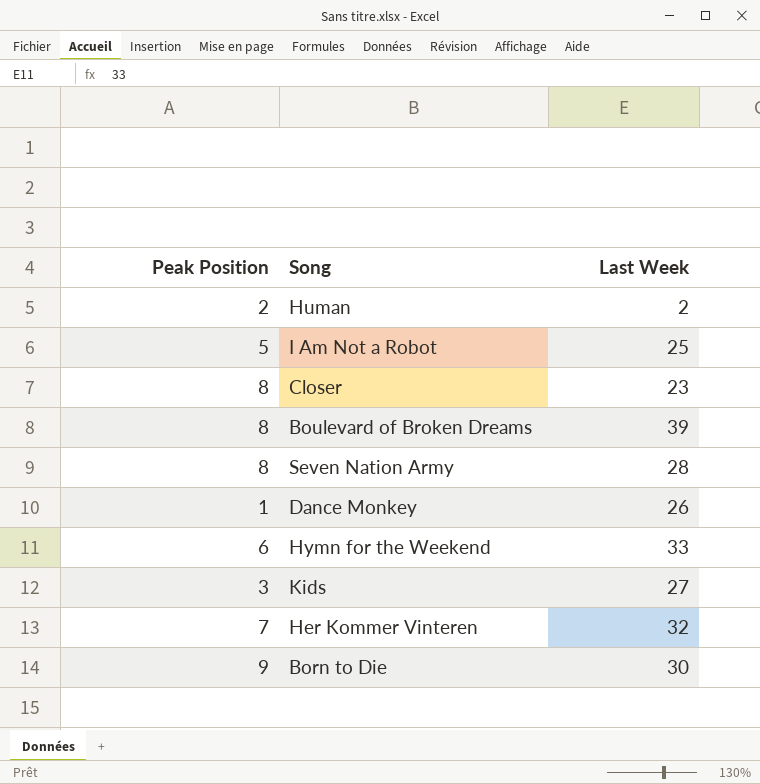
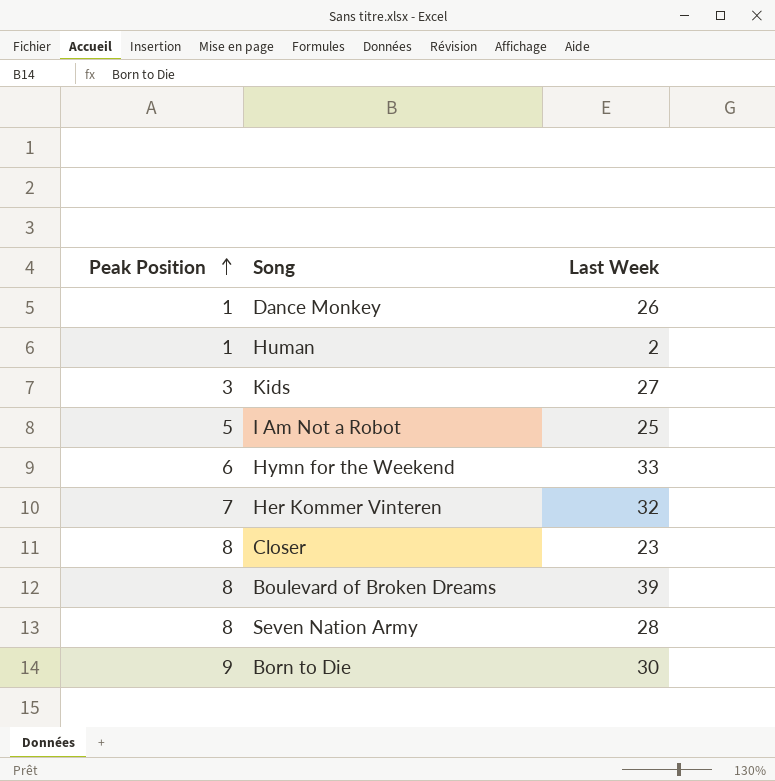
row order: none -> Peak Position ascending
Human | Peak Position: 2 -> 1

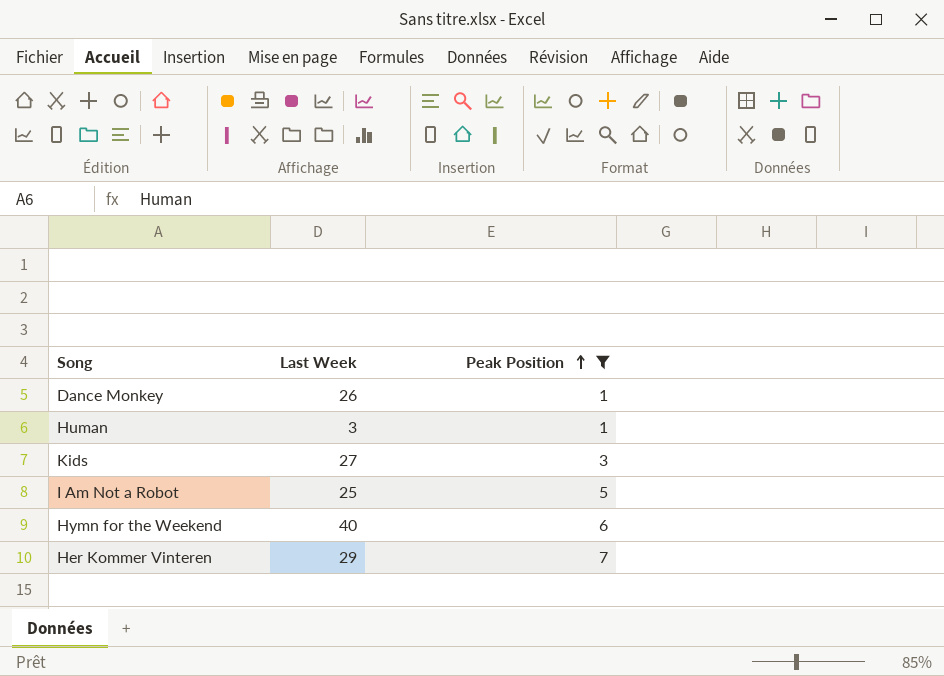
filter: none -> Peak Position <= 7
column Peak Position | position: 1 -> 3
Human | Last Week: 2 -> 3
Hymn for the Weekend | Last Week: 33 -> 40
Her Kommer Vinteren | Last Week: 32 -> 29

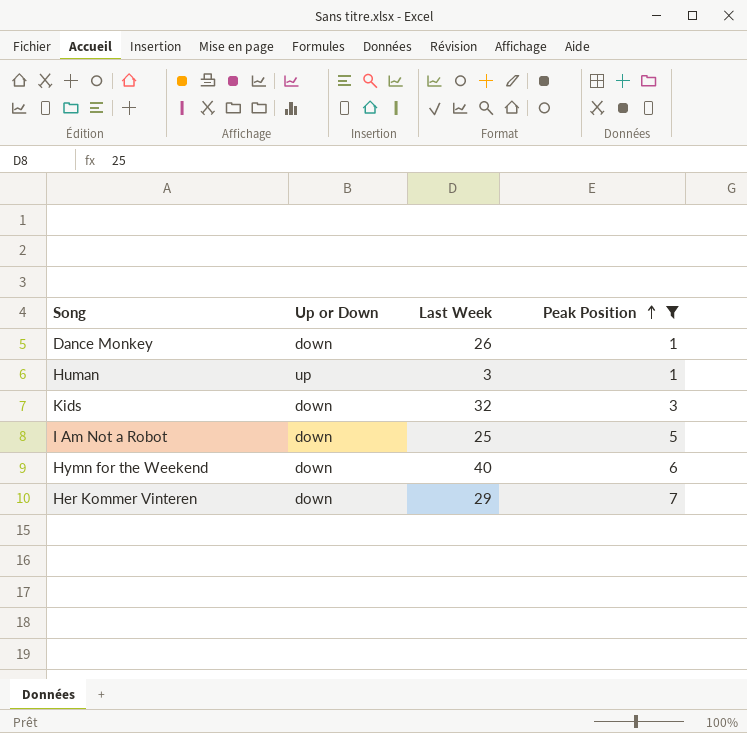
column Up or Down | position: none -> 2
Kids | Last Week: 27 -> 32

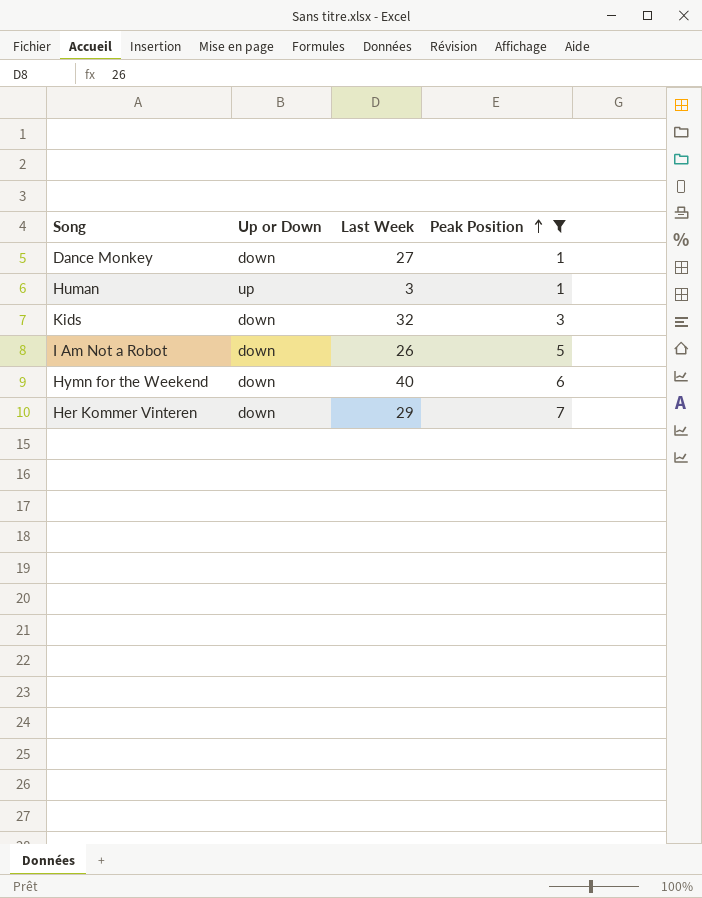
Dance Monkey | Last Week: 26 -> 27
I Am Not a Robot | Last Week: 25 -> 26

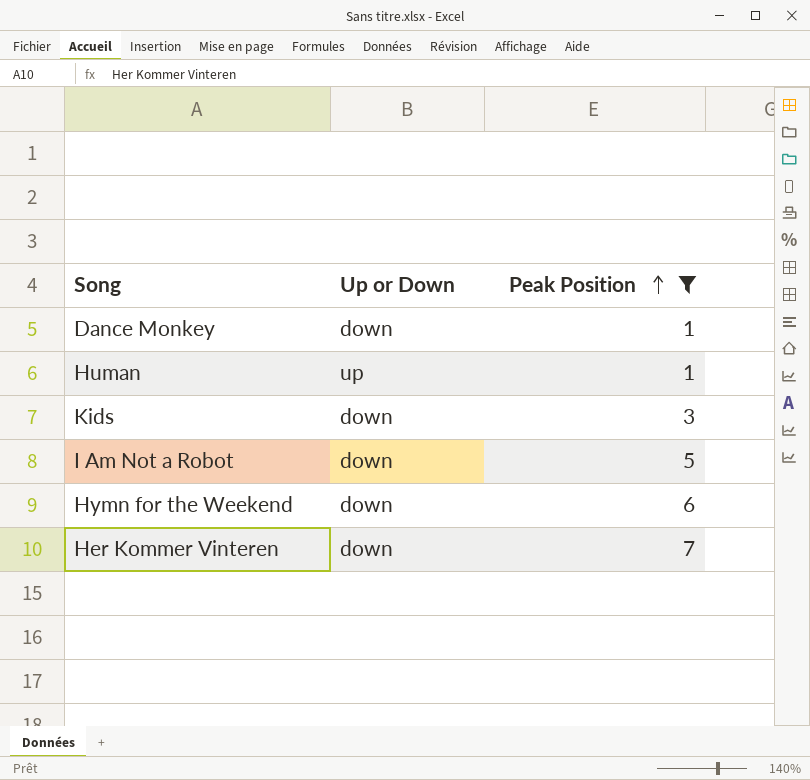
column Last Week | position: 3 -> none

